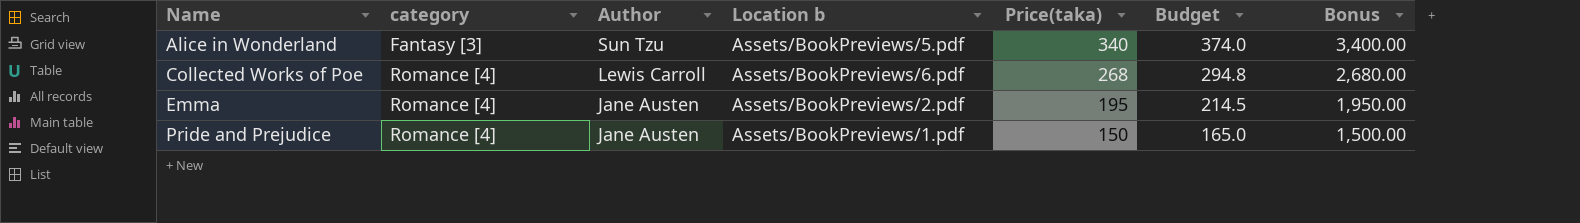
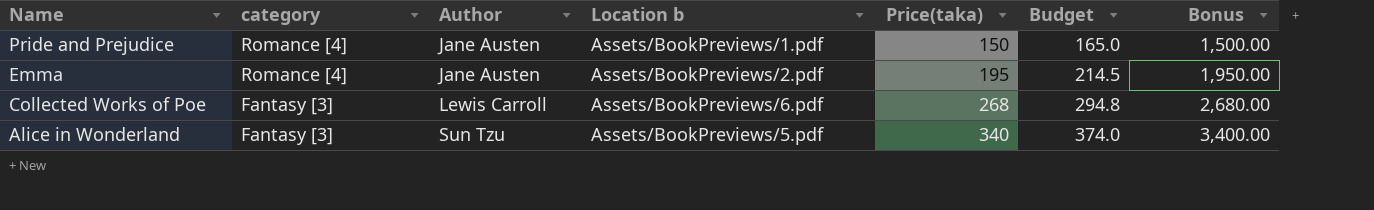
row order: Name ascending -> Name descending
Collected Works of Poe | category: Romance [4] -> Fantasy [3]

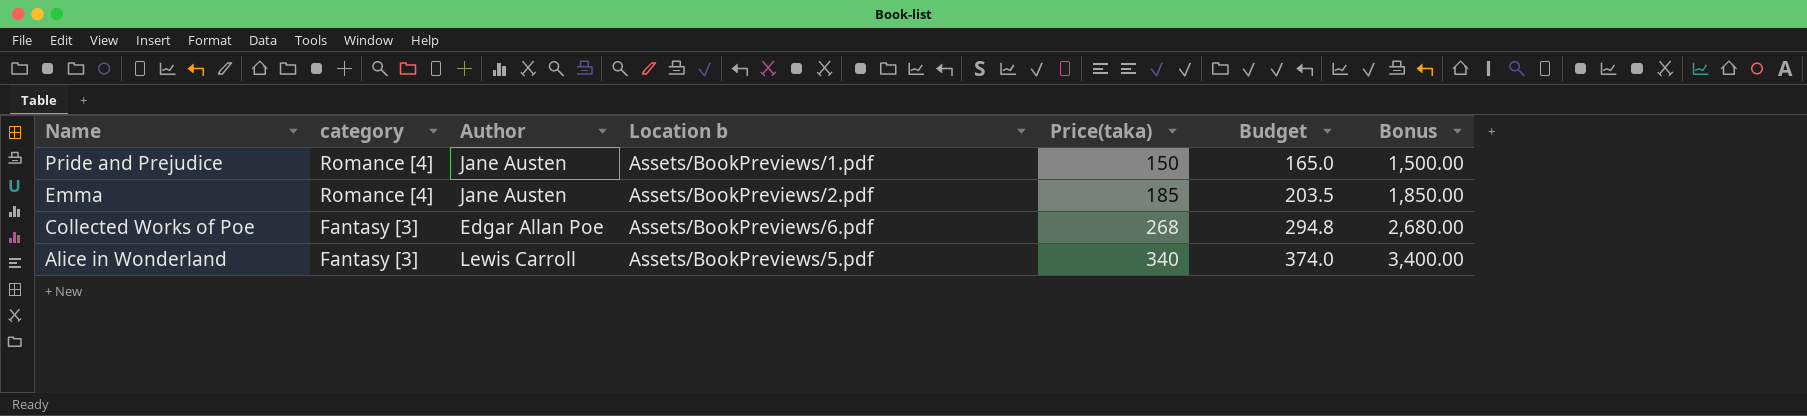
Emma | Price(taka): 195 -> 185
Emma | Budget: 214.5 -> 203.5
Emma | Bonus: 1,950.00 -> 1,850.00
Collected Works of Poe | Author: Lewis Carroll -> Edgar Allan Poe
Alice in Wonderland | Author: Sun Tzu -> Lewis Carroll

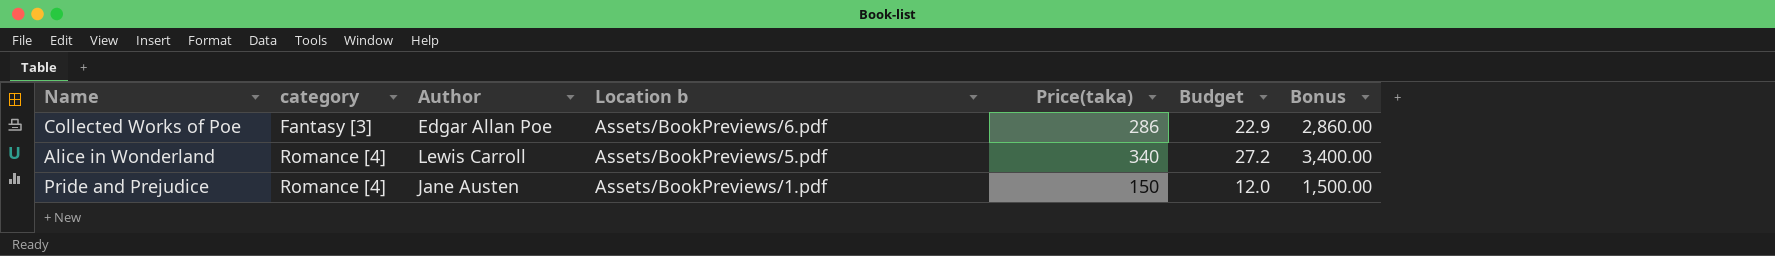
row order: Name descending -> category ascending
column Budget | formula: [Price(taka)] * 1.1 -> [Price(taka)] * 0.08
row Emma: Romance [4] | Jane Austen | Assets/BookPreviews/2.pdf | 185 | 203.5 | 1,850.00 -> none
Collected Works of Poe | Price(taka): 268 -> 286
Collected Works of Poe | Bonus: 2,680.00 -> 2,860.00
Alice in Wonderland | category: Fantasy [3] -> Romance [4]

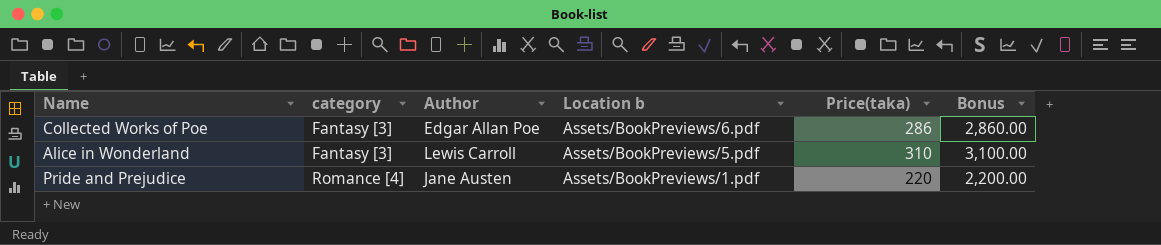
column Budget | formula: [Price(taka)] * 0.08 -> none
Alice in Wonderland | category: Romance [4] -> Fantasy [3]
Alice in Wonderland | Price(taka): 340 -> 310
Alice in Wonderland | Bonus: 3,400.00 -> 3,100.00
Pride and Prejudice | Price(taka): 150 -> 220
Pride and Prejudice | Bonus: 1,500.00 -> 2,200.00

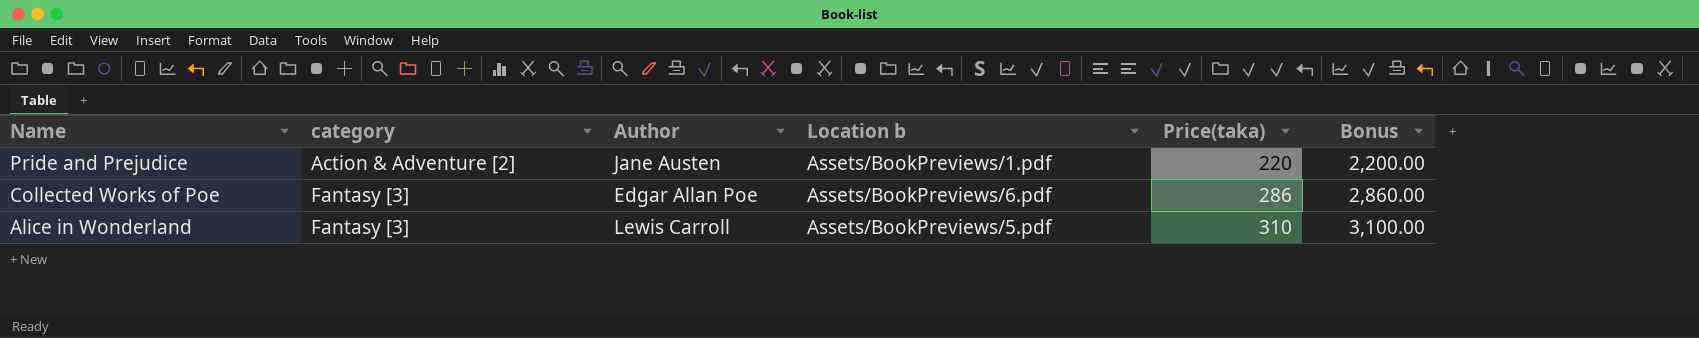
row order: category ascending -> Name descending
Pride and Prejudice | category: Romance [4] -> Action & Adventure [2]

